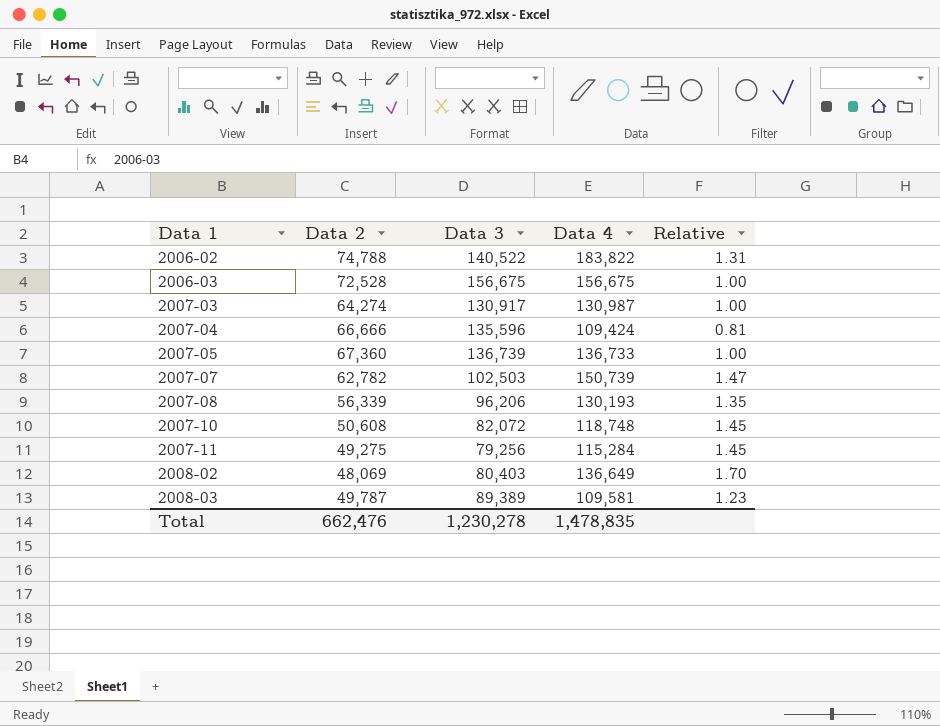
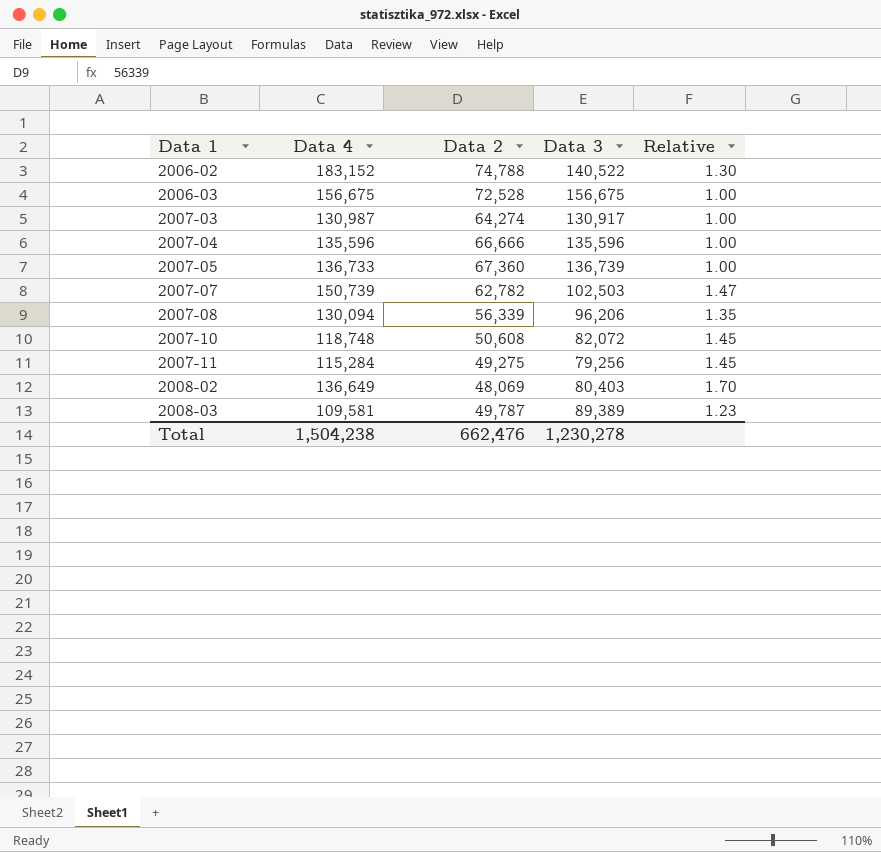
column Data 4 | position: 4 -> 2
2006-02 | Data 4: 183,822 -> 183,152
2006-02 | Relative: 1.31 -> 1.30
2007-04 | Data 4: 109,424 -> 135,596
2007-04 | Relative: 0.81 -> 1.00
2007-08 | Data 4: 130,193 -> 130,094
Total | Data 4: 1,478,835 -> 1,504,238

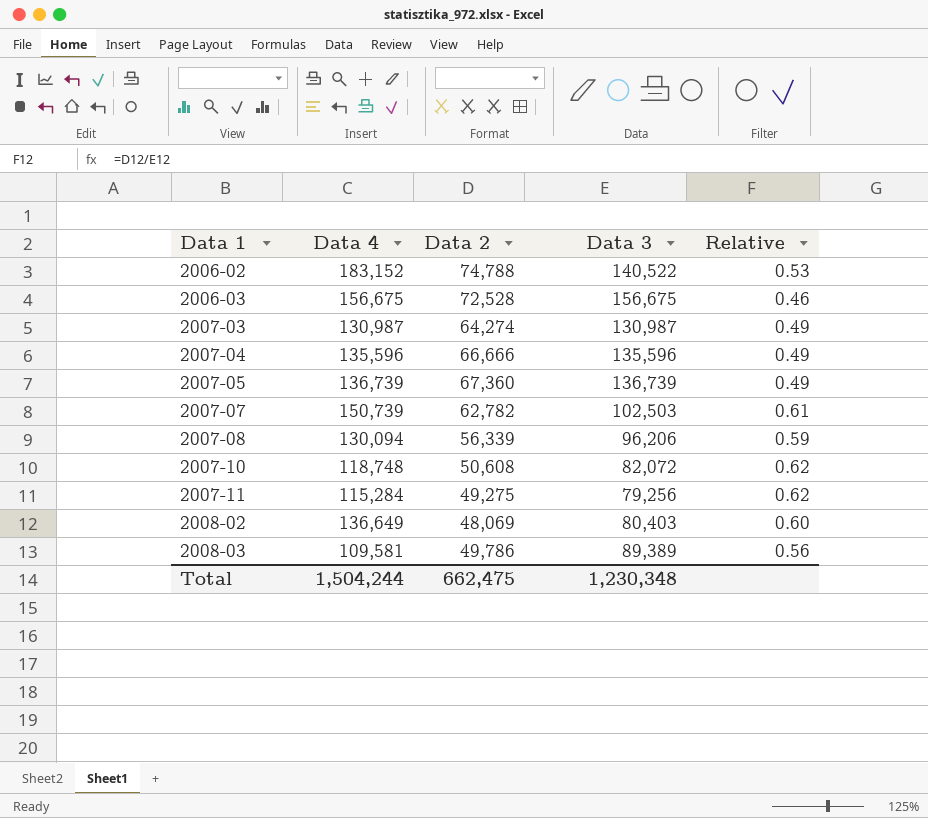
column Relative | formula: [Data 4] / [Data 3] -> [Data 2] / [Data 3]
2007-03 | Data 3: 130,917 -> 130,987
2007-05 | Data 4: 136,733 -> 136,739
2008-03 | Data 2: 49,787 -> 49,786
Total | Data 4: 1,504,238 -> 1,504,244
Total | Data 2: 662,476 -> 662,475
Total | Data 3: 1,230,278 -> 1,230,348

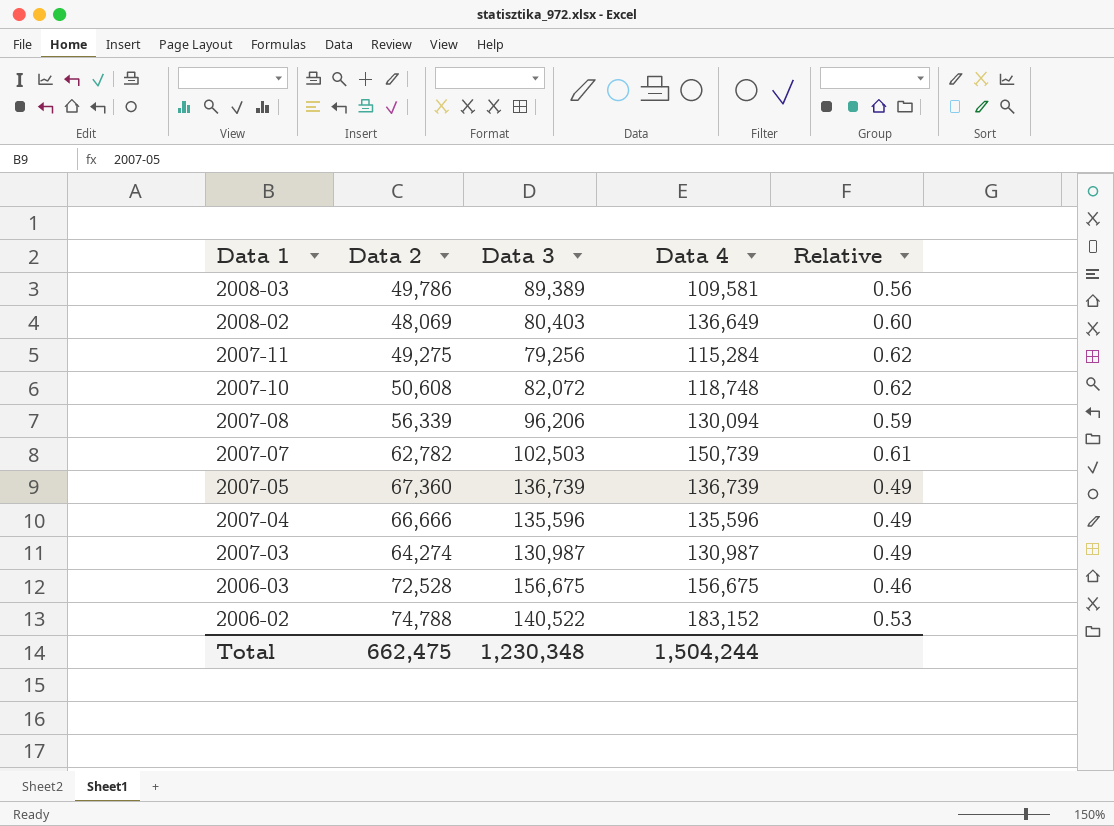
row order: Data 1 ascending -> Data 1 descending
column Data 4 | position: 2 -> 4

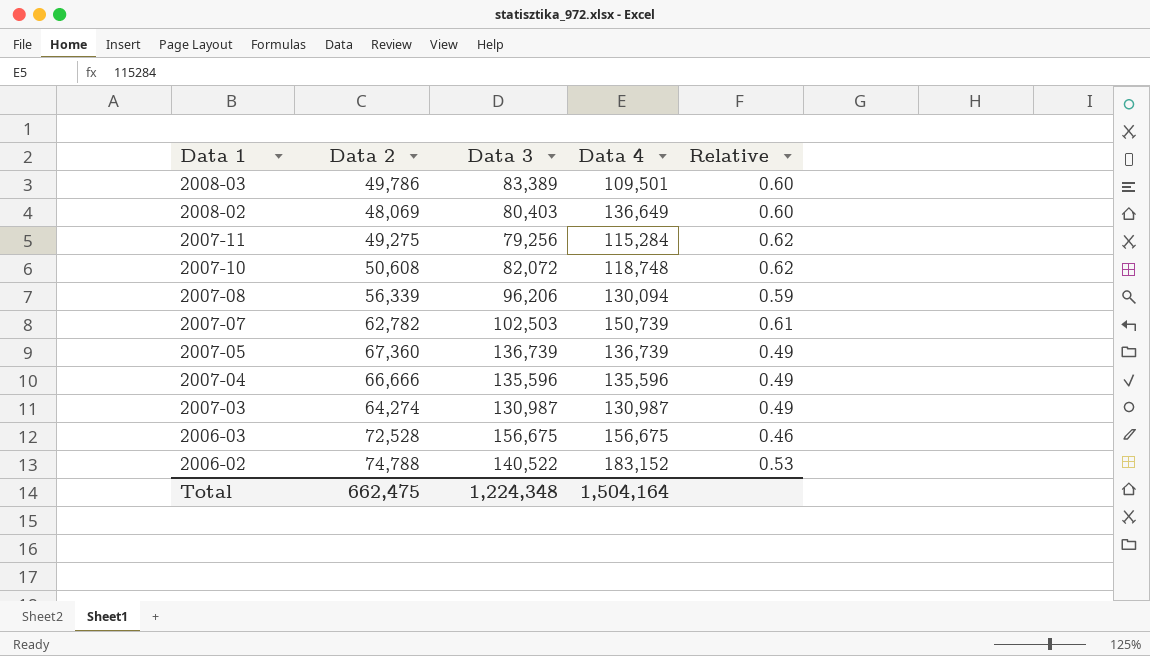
2008-03 | Data 3: 89,389 -> 83,389
2008-03 | Data 4: 109,581 -> 109,501
2008-03 | Relative: 0.56 -> 0.60
Total | Data 3: 1,230,348 -> 1,224,348
Total | Data 4: 1,504,244 -> 1,504,164

